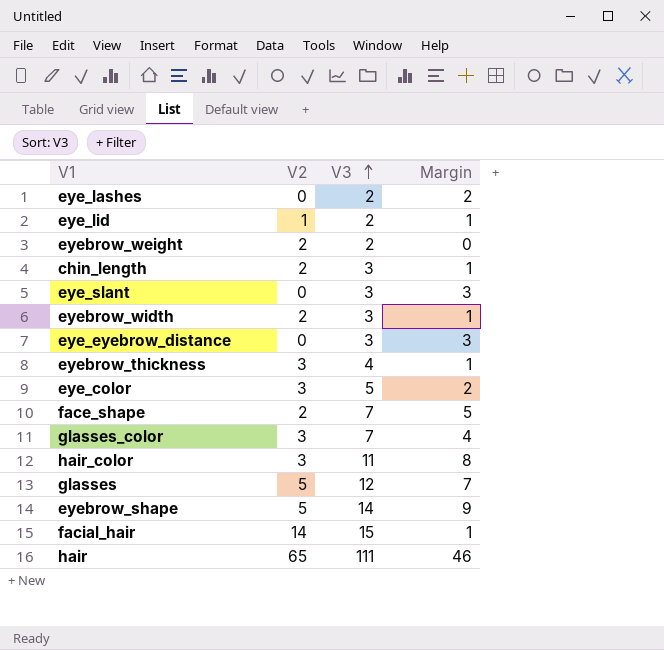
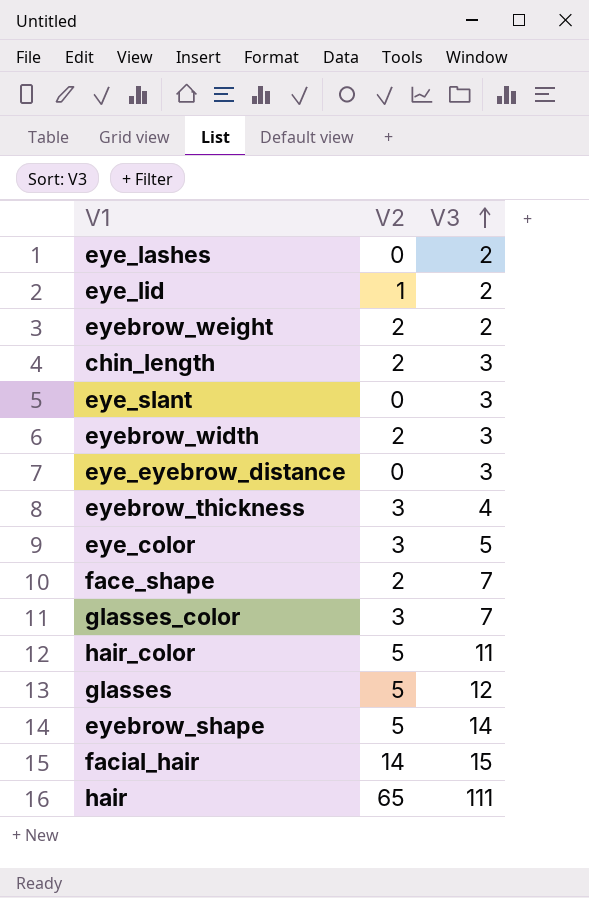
column Margin | formula: [V3] - [V2] -> none
hair_color | V2: 3 -> 5

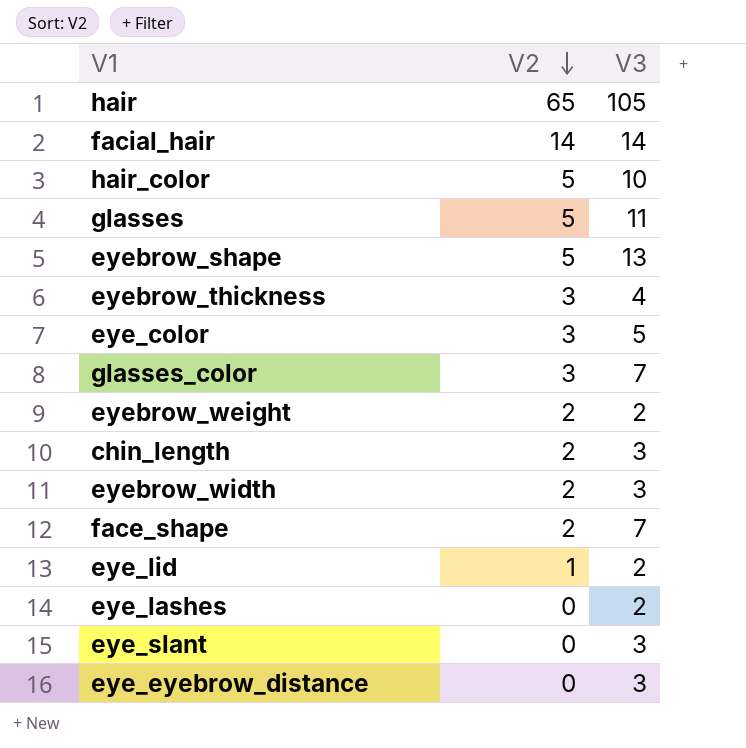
row order: V3 ascending -> V2 descending
hair | V3: 111 -> 105
facial_hair | V3: 15 -> 14
hair_color | V3: 11 -> 10
glasses | V3: 12 -> 11
eyebrow_shape | V3: 14 -> 13

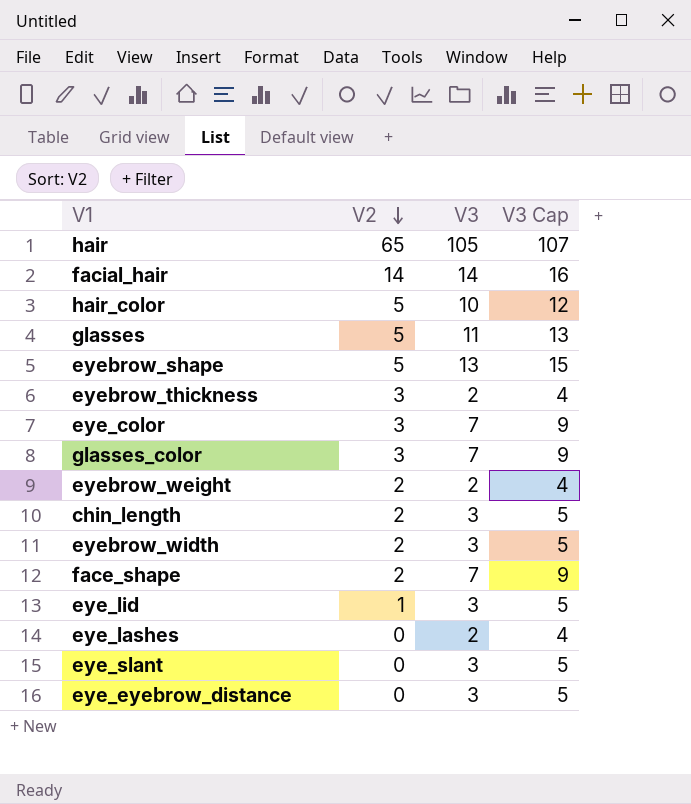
column V3 Cap | formula: none -> [V3] + 2
eyebrow_thickness | V3: 4 -> 2
eye_color | V3: 5 -> 7
eye_lid | V3: 2 -> 3

